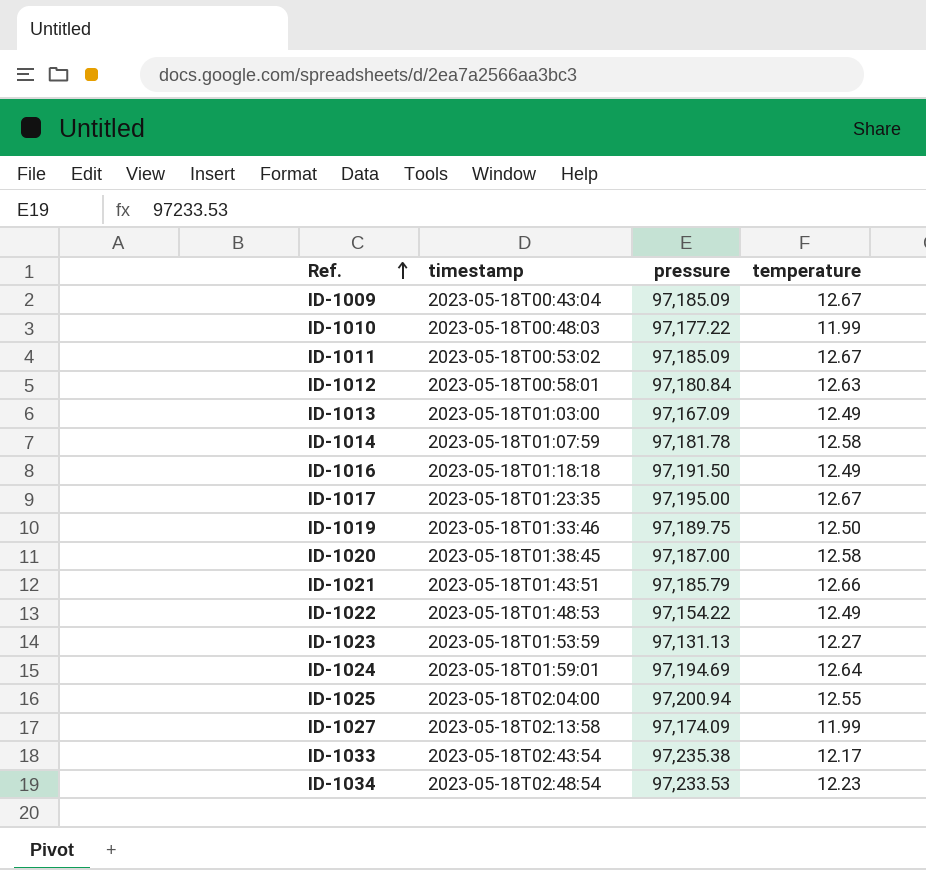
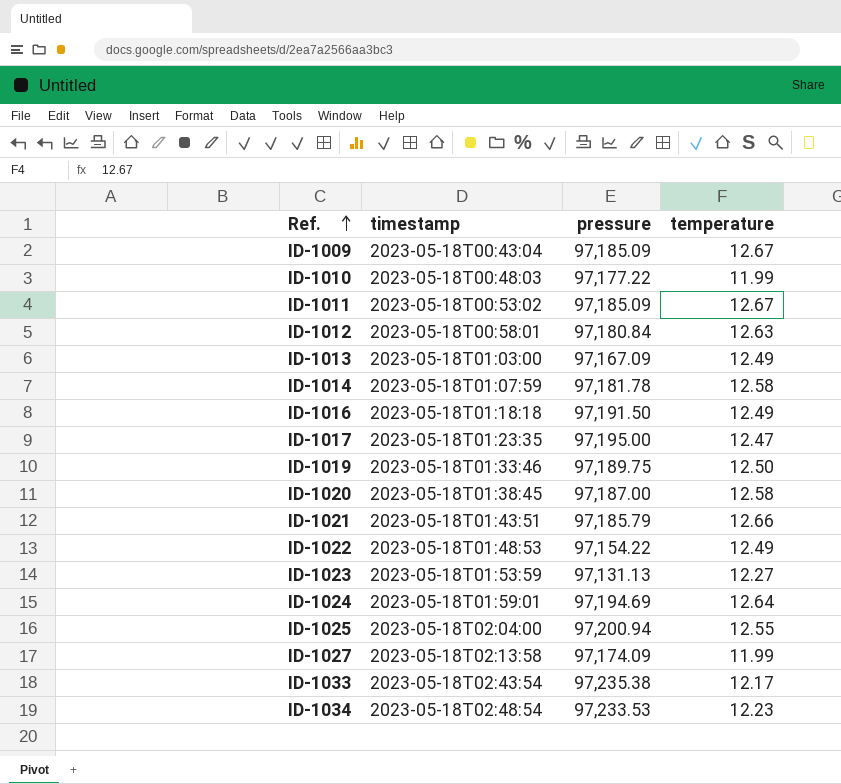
ID-1017 | temperature: 12.67 -> 12.47

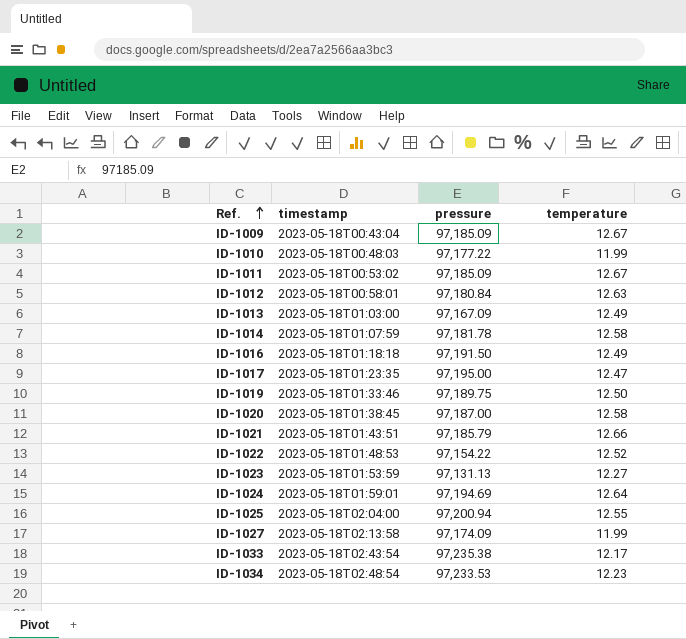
ID-1022 | temperature: 12.49 -> 12.52

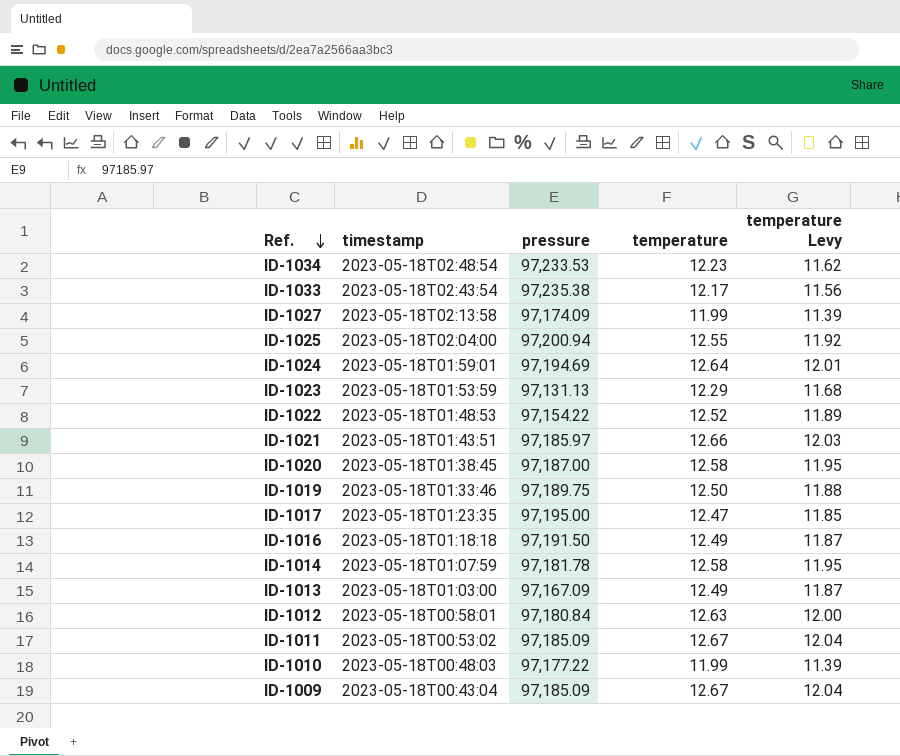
row order: Ref. ascending -> Ref. descending
column temperature Levy | formula: none -> [temperature] * 0.95
ID-1023 | temperature: 12.27 -> 12.29
ID-1021 | pressure: 97,185.79 -> 97,185.97

